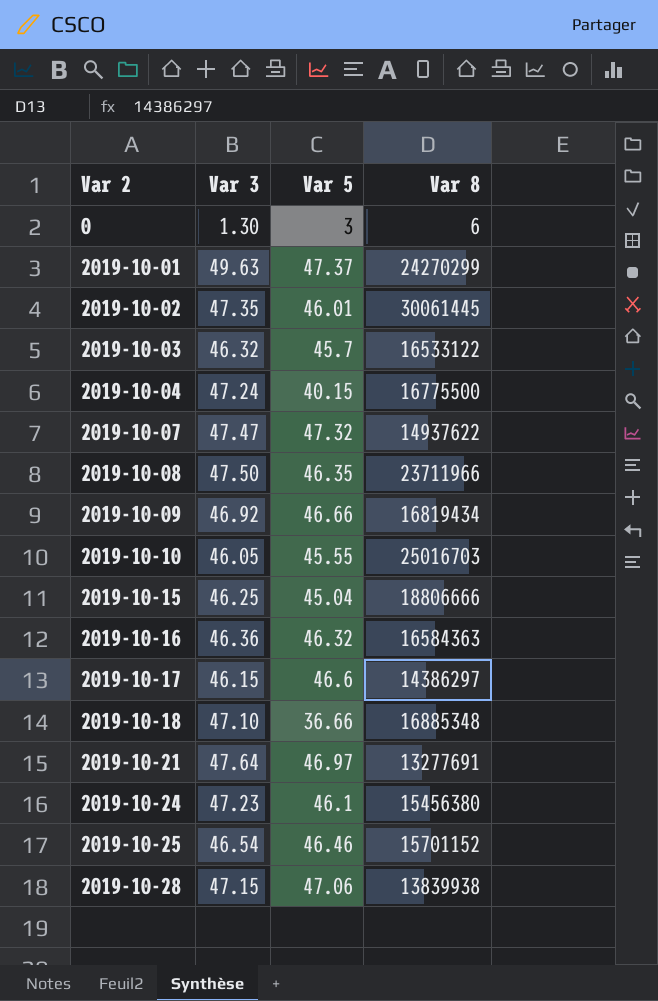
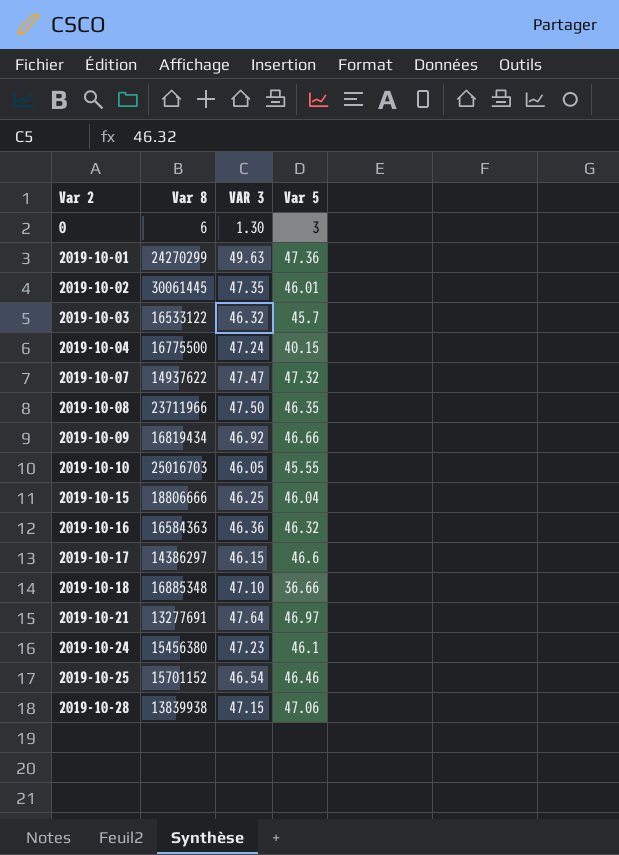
column Var 8 | position: 4 -> 2
column name: Var 3 -> VAR 3
2019-10-01 | Var 5: 47.37 -> 47.36
2019-10-15 | Var 5: 45.04 -> 46.04

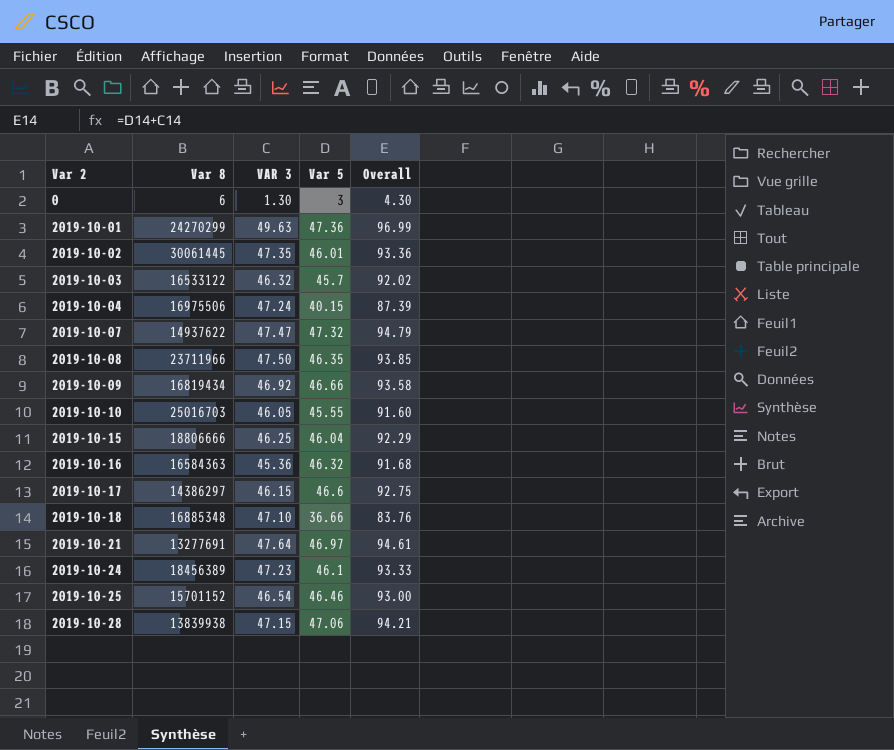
column Overall | formula: none -> [VAR 3] + [Var 5]
2019-10-04 | Var 8: 16775500 -> 16975506
2019-10-16 | VAR 3: 46.36 -> 45.36
2019-10-24 | Var 8: 15456380 -> 18456389

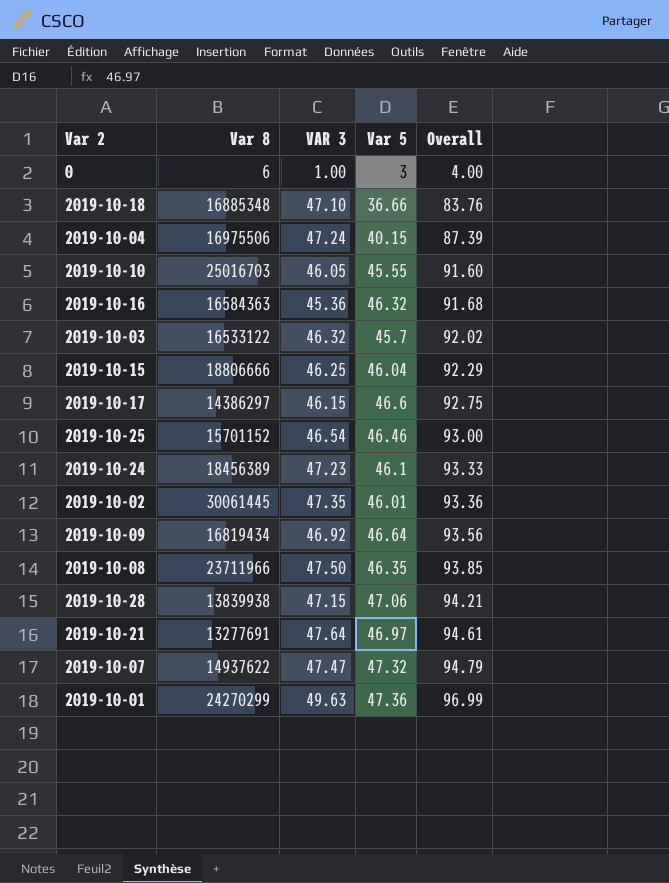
row order: Var 2 ascending -> Overall ascending
0 | VAR 3: 1.30 -> 1.00
0 | Overall: 4.30 -> 4.00
2019-10-09 | Var 5: 46.66 -> 46.64
2019-10-09 | Overall: 93.58 -> 93.56

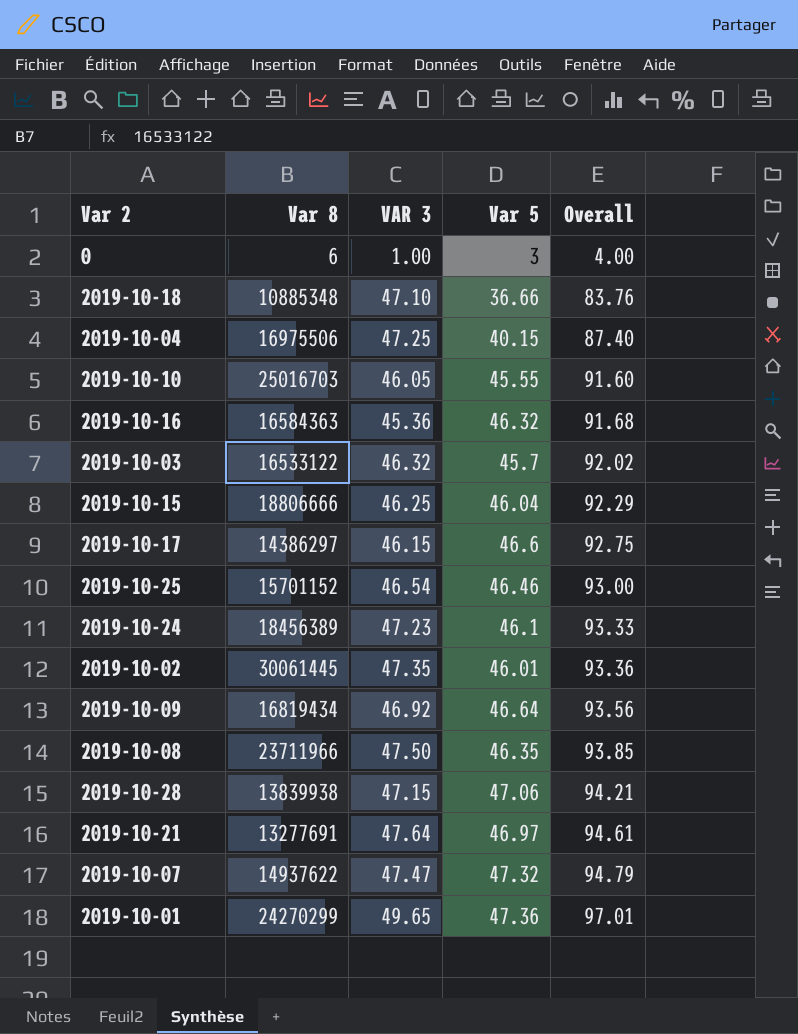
2019-10-18 | Var 8: 16885348 -> 10885348
2019-10-04 | VAR 3: 47.24 -> 47.25
2019-10-04 | Overall: 87.39 -> 87.40
2019-10-01 | VAR 3: 49.63 -> 49.65
2019-10-01 | Overall: 96.99 -> 97.01

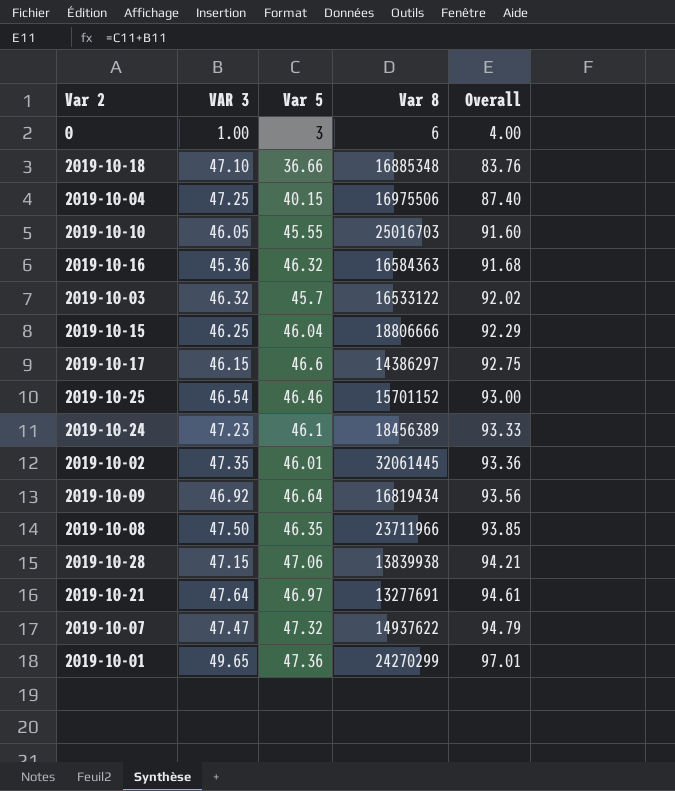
column Var 8 | position: 2 -> 4
2019-10-18 | Var 8: 10885348 -> 16885348
2019-10-02 | Var 8: 30061445 -> 32061445

